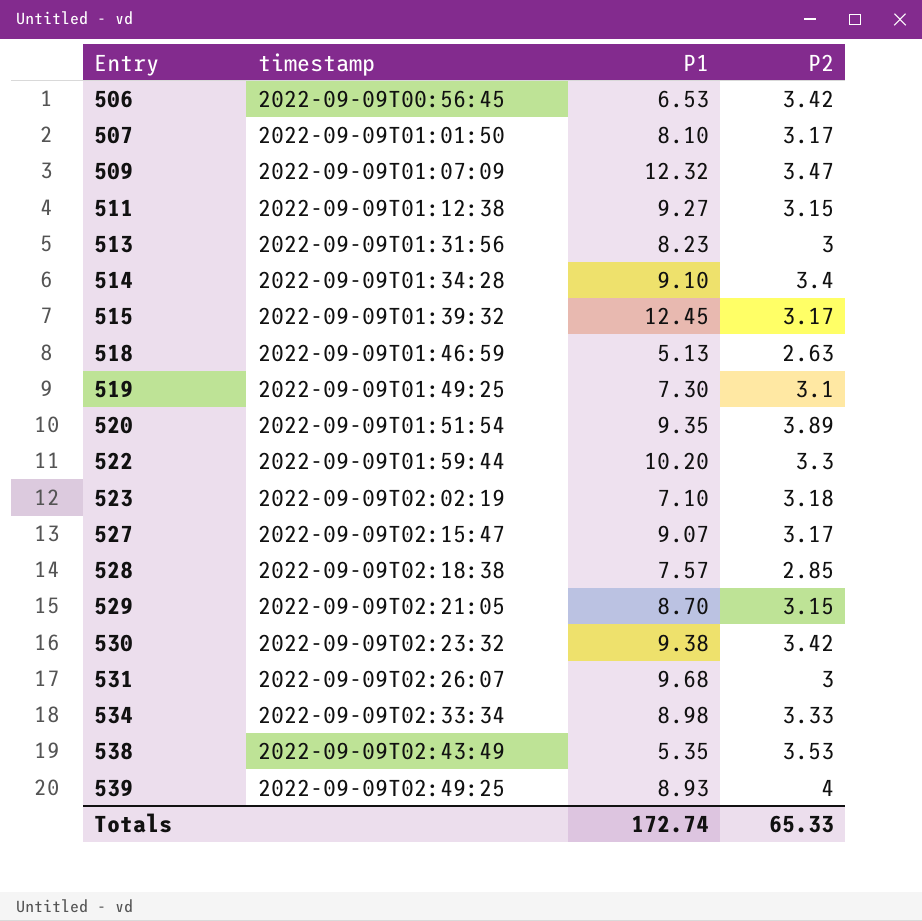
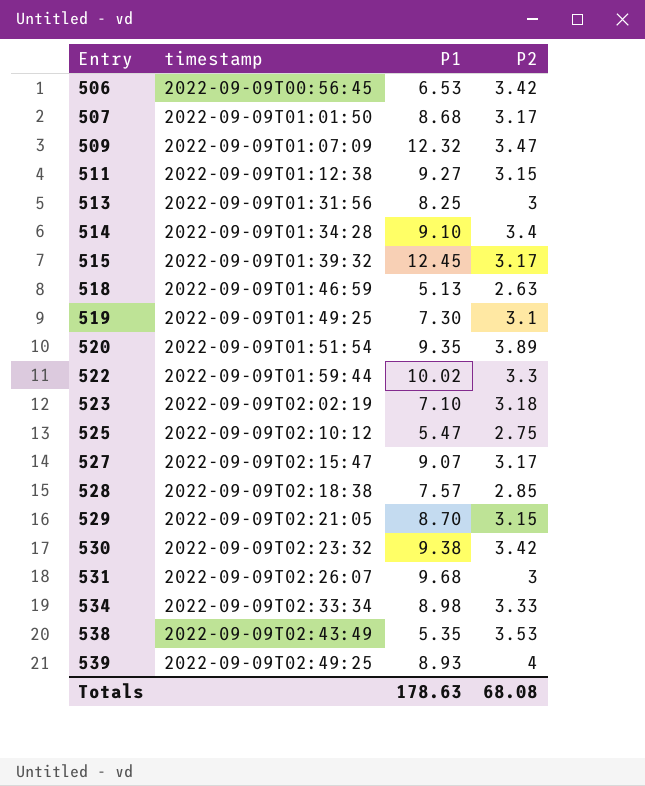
507 | P1: 8.10 -> 8.68
513 | P1: 8.23 -> 8.25
522 | P1: 10.20 -> 10.02
row 525: none -> 2022-09-09T02:10:12 | 5.47 | 2.75
Totals | P1: 172.74 -> 178.63
Totals | P2: 65.33 -> 68.08

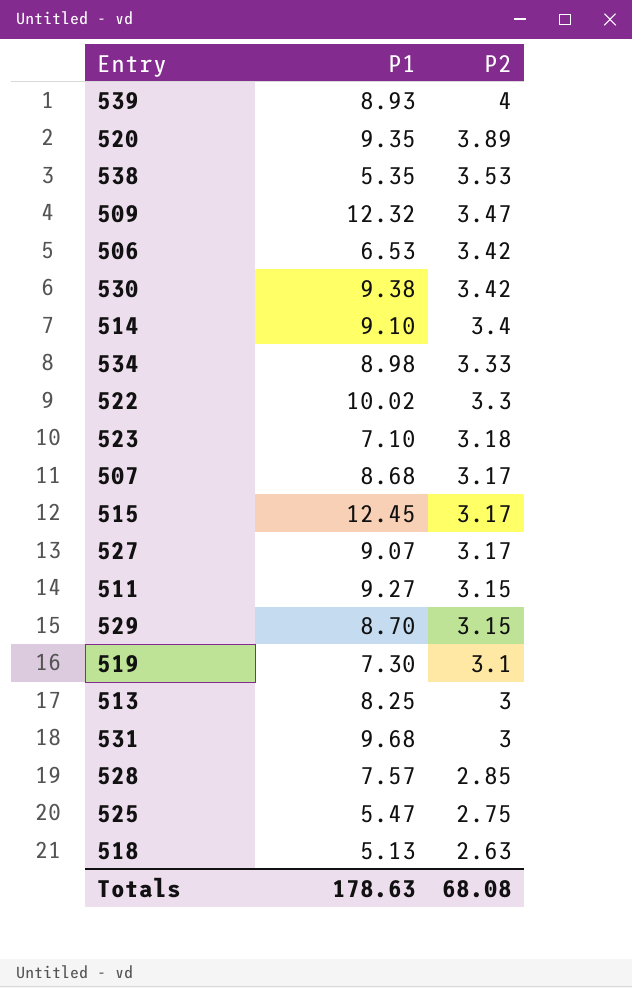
row order: Entry ascending -> P2 descending
column timestamp | position: 2 -> none

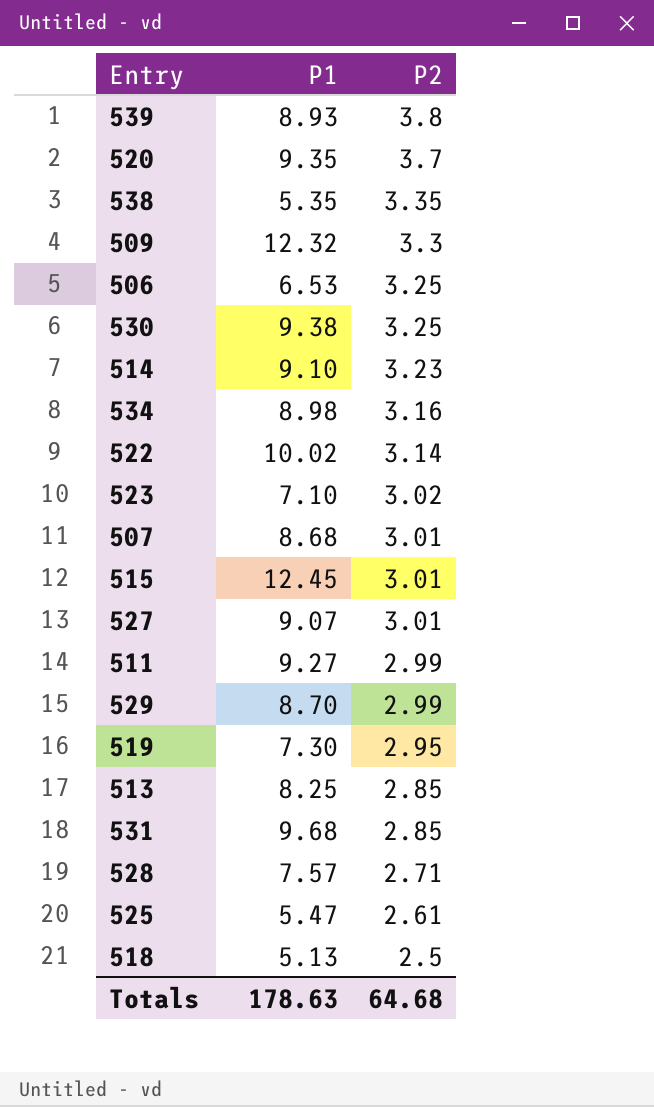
539 | P2: 4 -> 3.8
520 | P2: 3.89 -> 3.7
538 | P2: 3.53 -> 3.35
509 | P2: 3.47 -> 3.3
506 | P2: 3.42 -> 3.25
530 | P2: 3.42 -> 3.25
514 | P2: 3.4 -> 3.23
534 | P2: 3.33 -> 3.16
522 | P2: 3.3 -> 3.14
523 | P2: 3.18 -> 3.02
507 | P2: 3.17 -> 3.01
515 | P2: 3.17 -> 3.01
527 | P2: 3.17 -> 3.01
511 | P2: 3.15 -> 2.99
529 | P2: 3.15 -> 2.99
519 | P2: 3.1 -> 2.95
513 | P2: 3 -> 2.85
531 | P2: 3 -> 2.85
528 | P2: 2.85 -> 2.71
525 | P2: 2.75 -> 2.61
518 | P2: 2.63 -> 2.5
Totals | P2: 68.08 -> 64.68

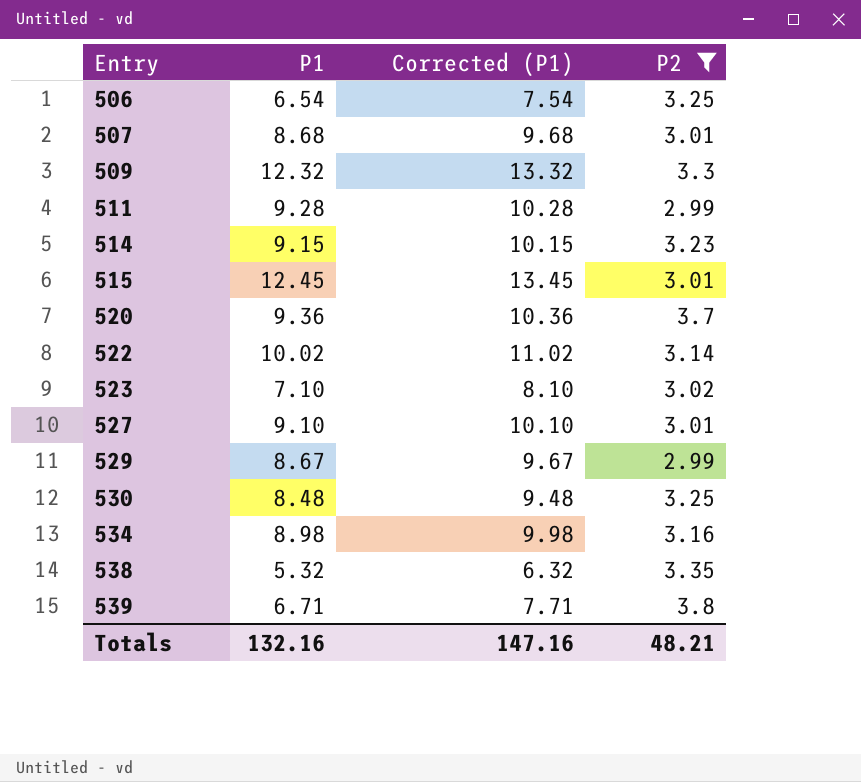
filter: none -> P2 >= 2.99
row order: P2 descending -> Entry ascending
column Corrected (P1) | formula: none -> [P1] + 1
506 | P1: 6.53 -> 6.54
511 | P1: 9.27 -> 9.28
514 | P1: 9.10 -> 9.15
520 | P1: 9.35 -> 9.36
527 | P1: 9.07 -> 9.10
529 | P1: 8.70 -> 8.67
530 | P1: 9.38 -> 8.48
538 | P1: 5.35 -> 5.32
539 | P1: 8.93 -> 6.71
Totals | P1: 178.63 -> 132.16
Totals | P2: 64.68 -> 48.21

